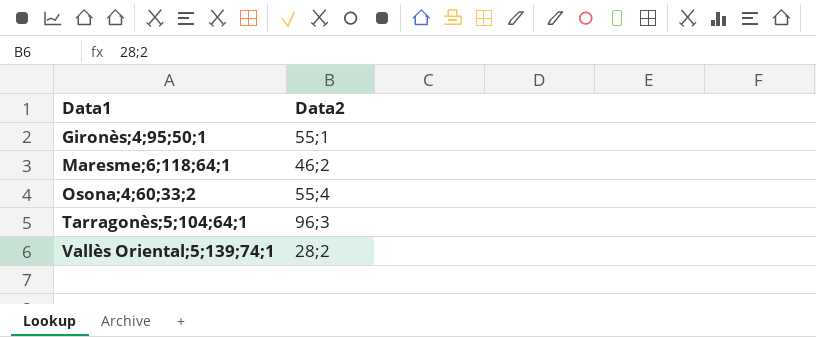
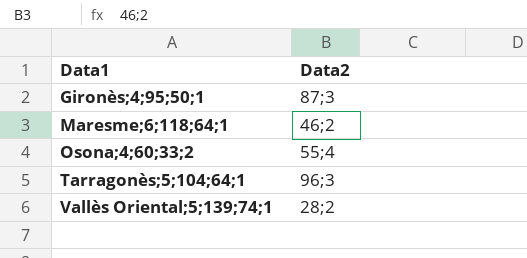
Gironès;4;95;50;1 | Data2: 55;1 -> 87;3

